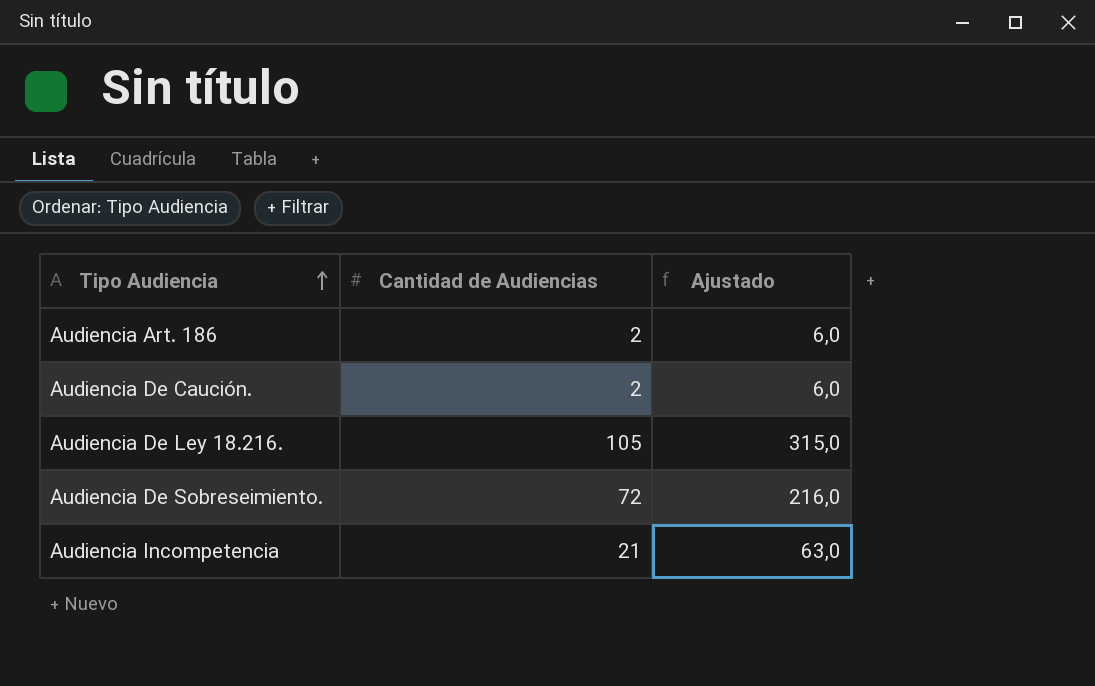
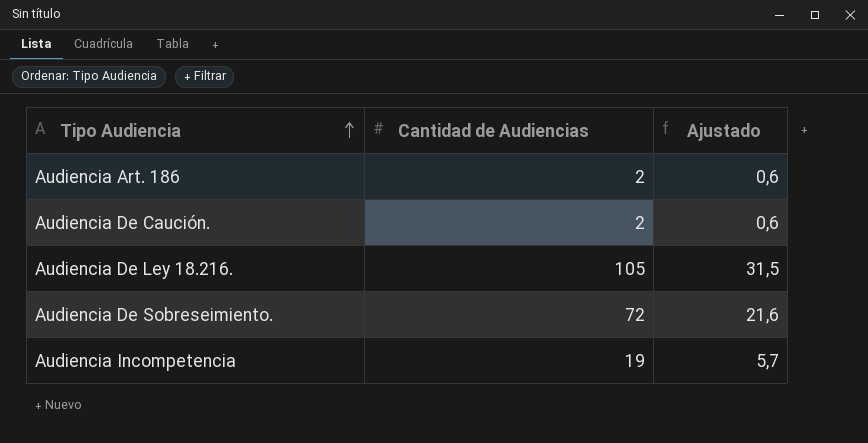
column Ajustado | formula: [Cantidad de Audiencias] * 3 -> [Cantidad de Audiencias] * 0,3
Audiencia Incompetencia | Cantidad de Audiencias: 21 -> 19

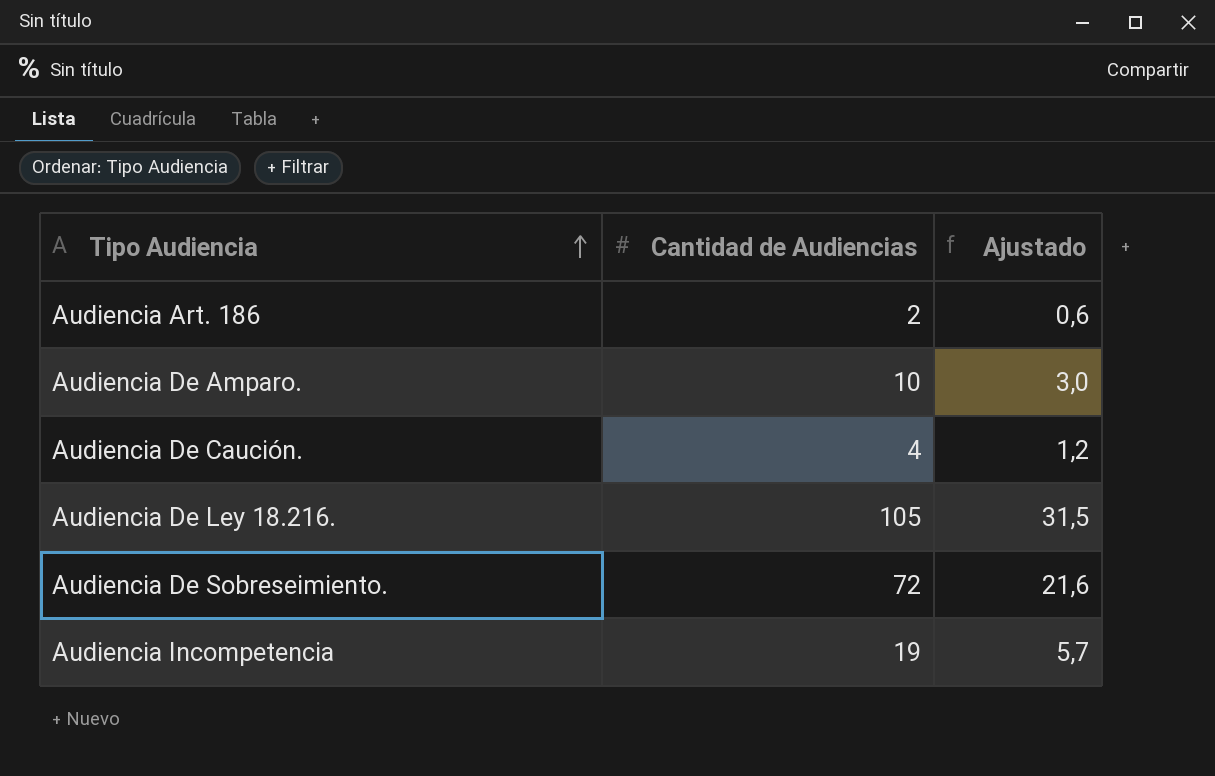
row Audiencia De Amparo.: none -> 10 | 3,0
Audiencia De Caución. | Cantidad de Audiencias: 2 -> 4
Audiencia De Caución. | Ajustado: 0,6 -> 1,2

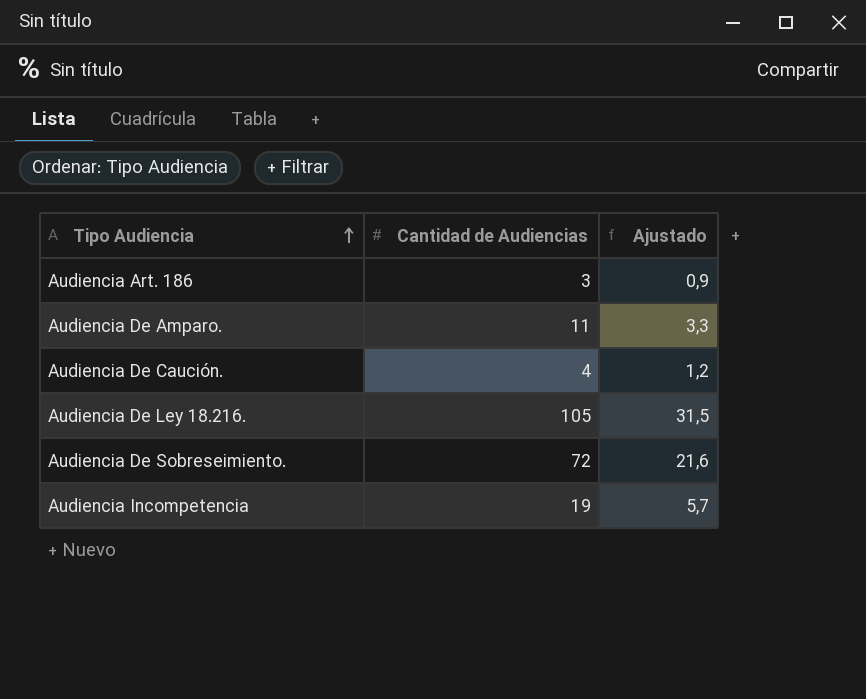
Audiencia Art. 186 | Cantidad de Audiencias: 2 -> 3
Audiencia Art. 186 | Ajustado: 0,6 -> 0,9
Audiencia De Amparo. | Cantidad de Audiencias: 10 -> 11
Audiencia De Amparo. | Ajustado: 3,0 -> 3,3

